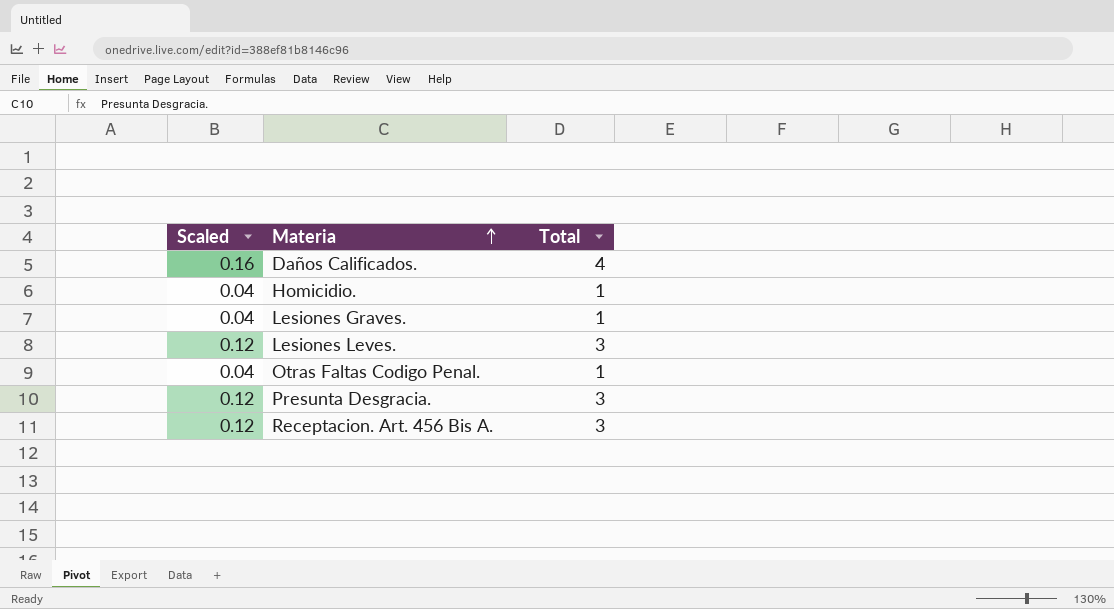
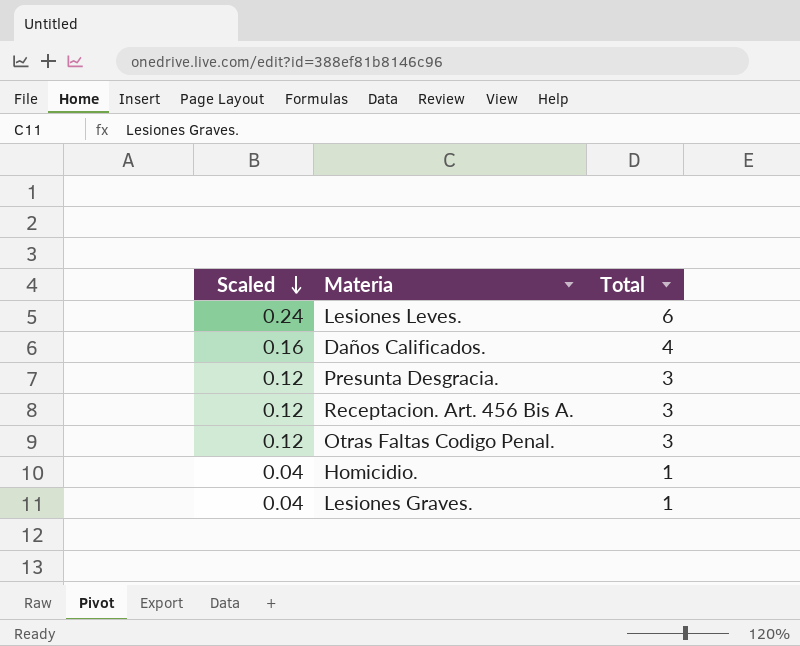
row order: Materia ascending -> Scaled descending
Lesiones Leves. | Scaled: 0.12 -> 0.24
Lesiones Leves. | Total: 3 -> 6
Otras Faltas Codigo Penal. | Scaled: 0.04 -> 0.12
Otras Faltas Codigo Penal. | Total: 1 -> 3

